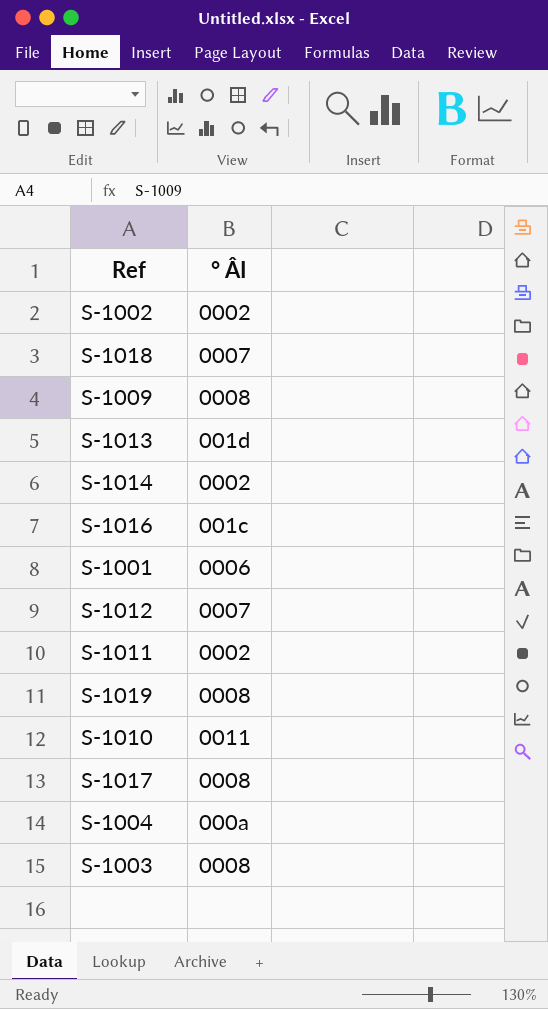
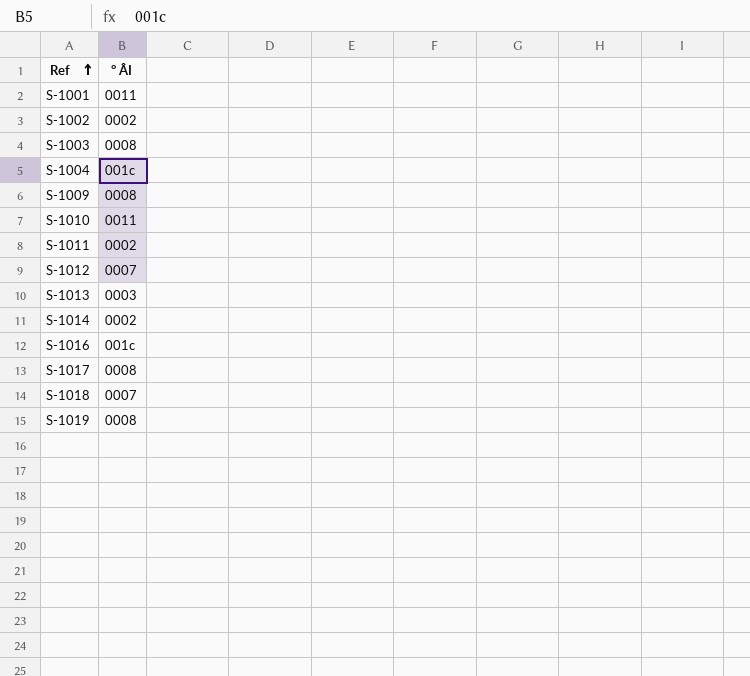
row order: none -> Ref ascending
S-1001 | ° ÂI: 0006 -> 0011
S-1004 | ° ÂI: 000a -> 001c
S-1013 | ° ÂI: 001d -> 0003

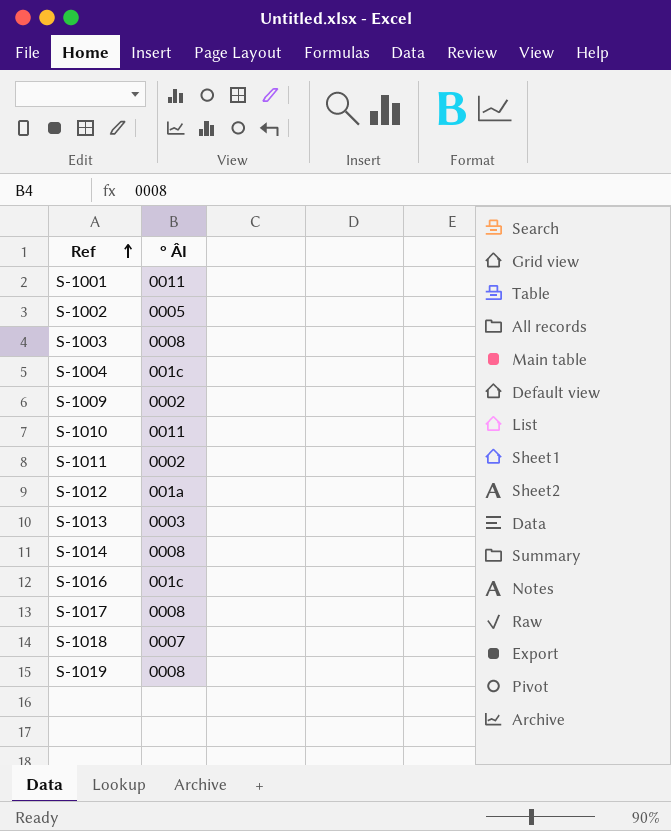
S-1002 | ° ÂI: 0002 -> 0005
S-1009 | ° ÂI: 0008 -> 0002
S-1012 | ° ÂI: 0007 -> 001a
S-1014 | ° ÂI: 0002 -> 0008

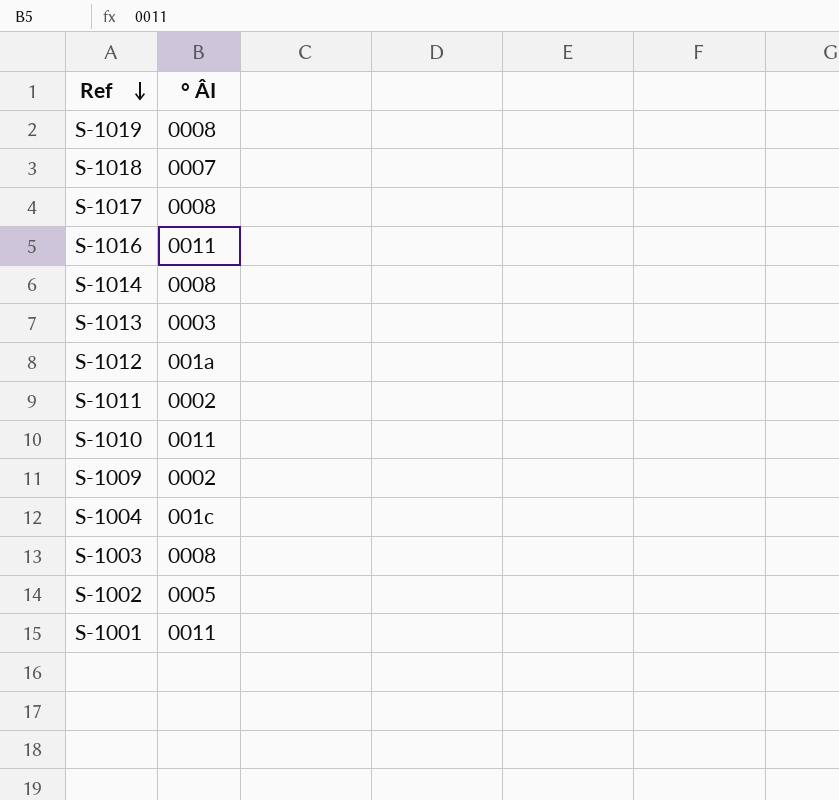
row order: Ref ascending -> Ref descending
S-1016 | ° ÂI: 001c -> 0011

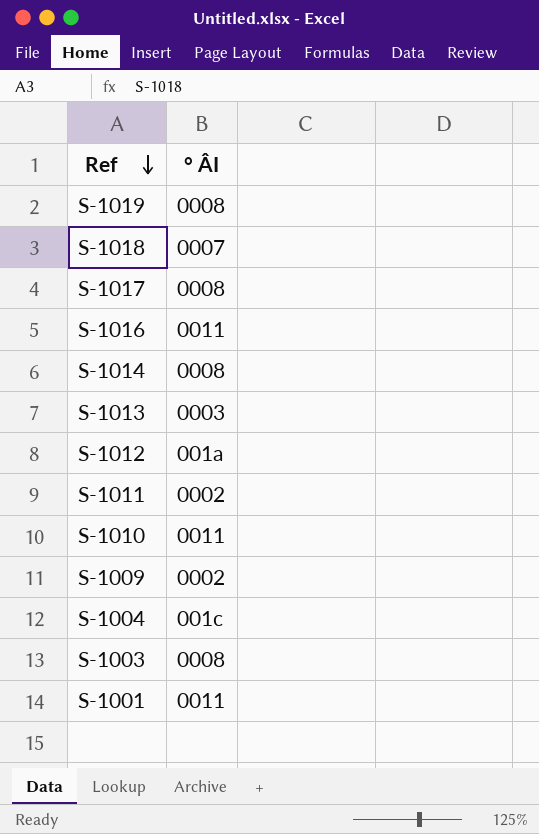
row S-1002: 0005 -> none

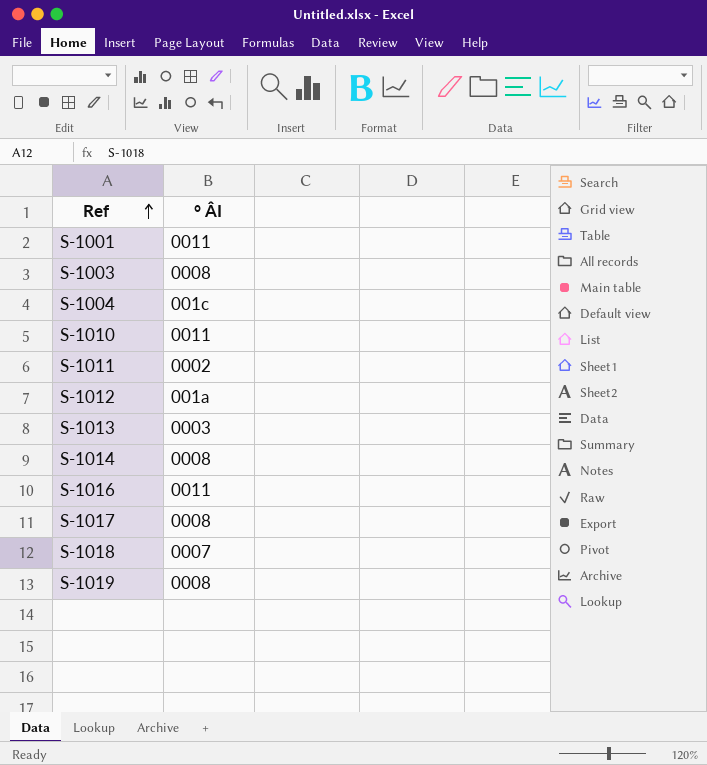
row order: Ref descending -> Ref ascending
row S-1009: 0002 -> none

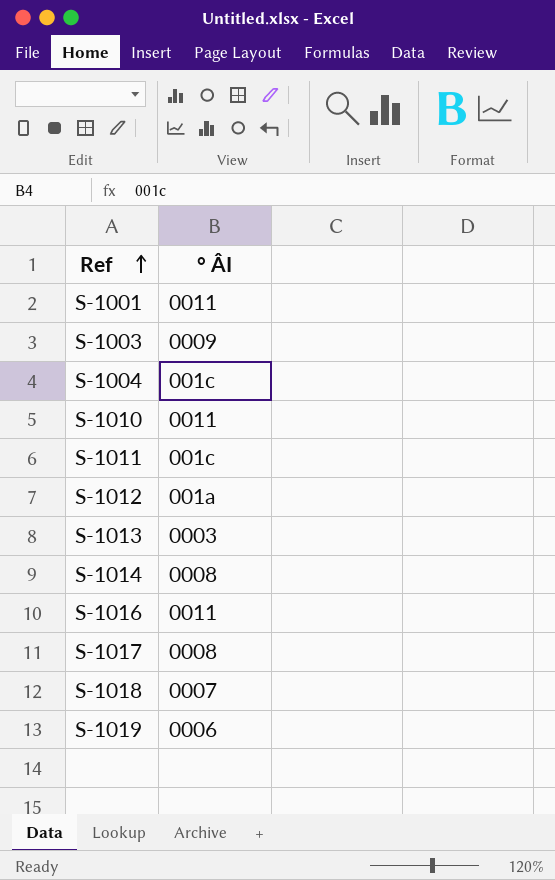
S-1003 | ° ÂI: 0008 -> 0009
S-1011 | ° ÂI: 0002 -> 001c
S-1019 | ° ÂI: 0008 -> 0006

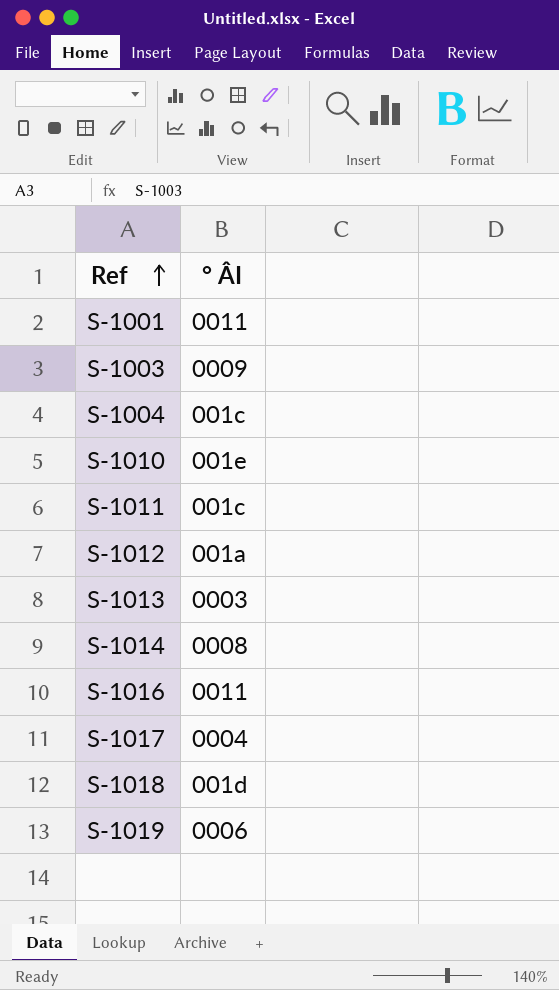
S-1010 | ° ÂI: 0011 -> 001e
S-1017 | ° ÂI: 0008 -> 0004
S-1018 | ° ÂI: 0007 -> 001d

